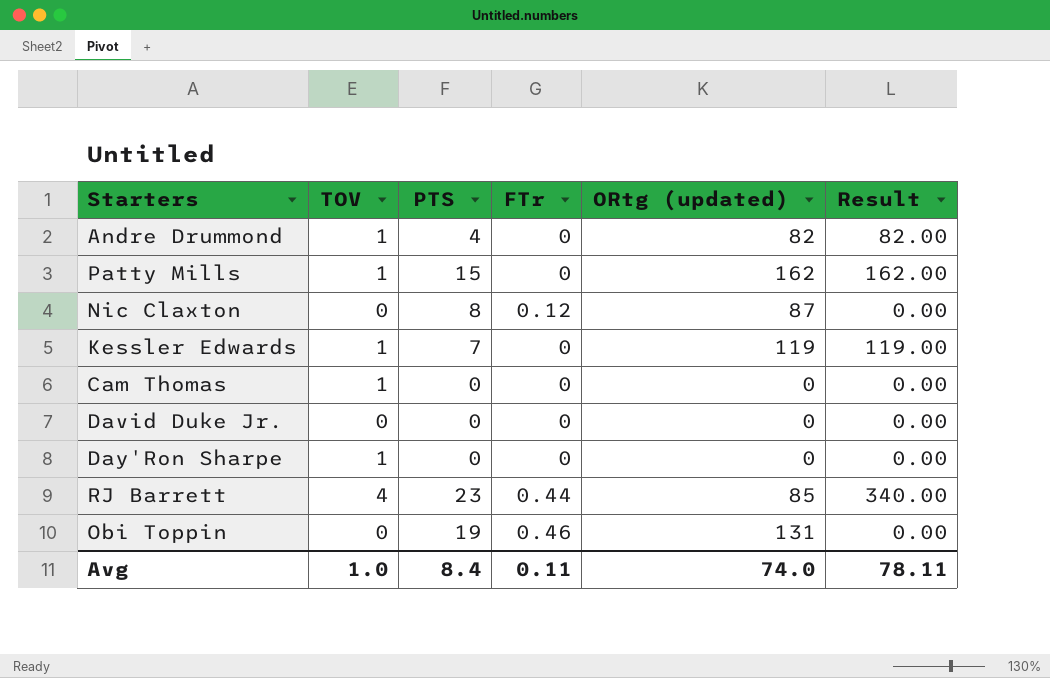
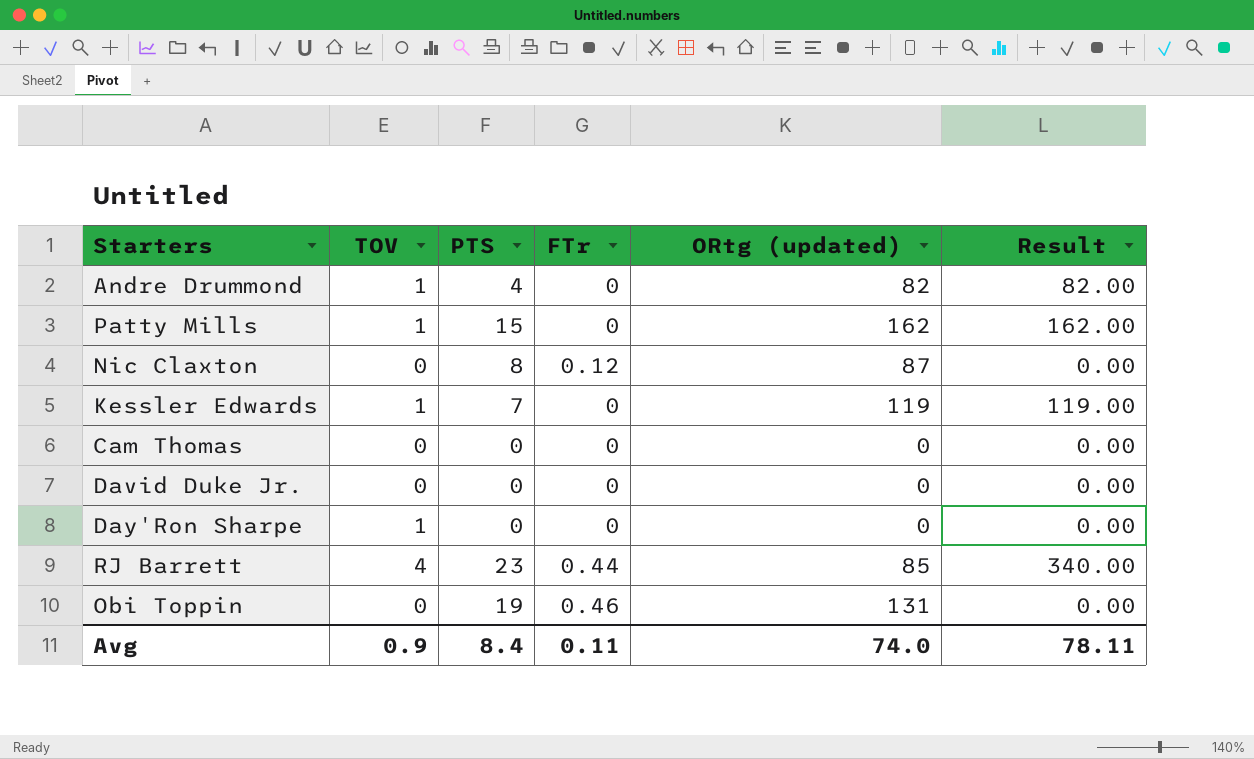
Cam Thomas | TOV: 1 -> 0
Avg | TOV: 1.0 -> 0.9

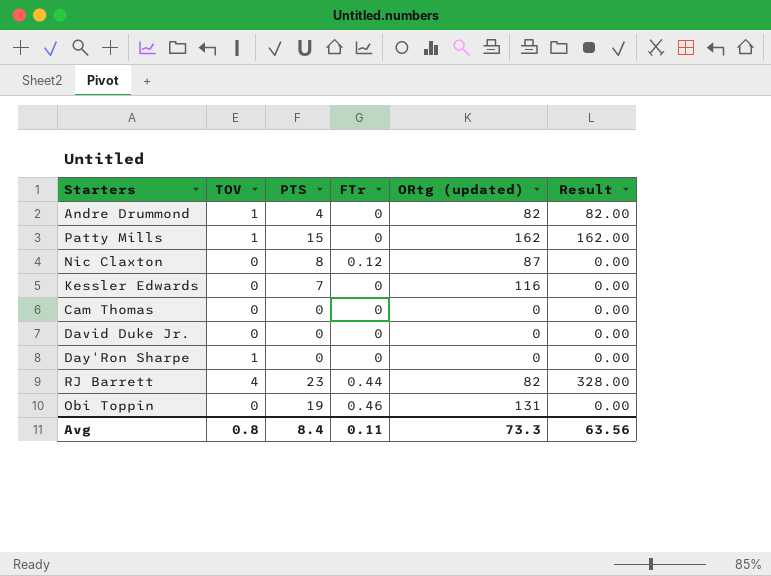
Kessler Edwards | TOV: 1 -> 0
Kessler Edwards | ORtg (updated): 119 -> 116
Kessler Edwards | Result: 119.00 -> 0.00
RJ Barrett | ORtg (updated): 85 -> 82
RJ Barrett | Result: 340.00 -> 328.00
Avg | TOV: 0.9 -> 0.8
Avg | ORtg (updated): 74.0 -> 73.3
Avg | Result: 78.11 -> 63.56

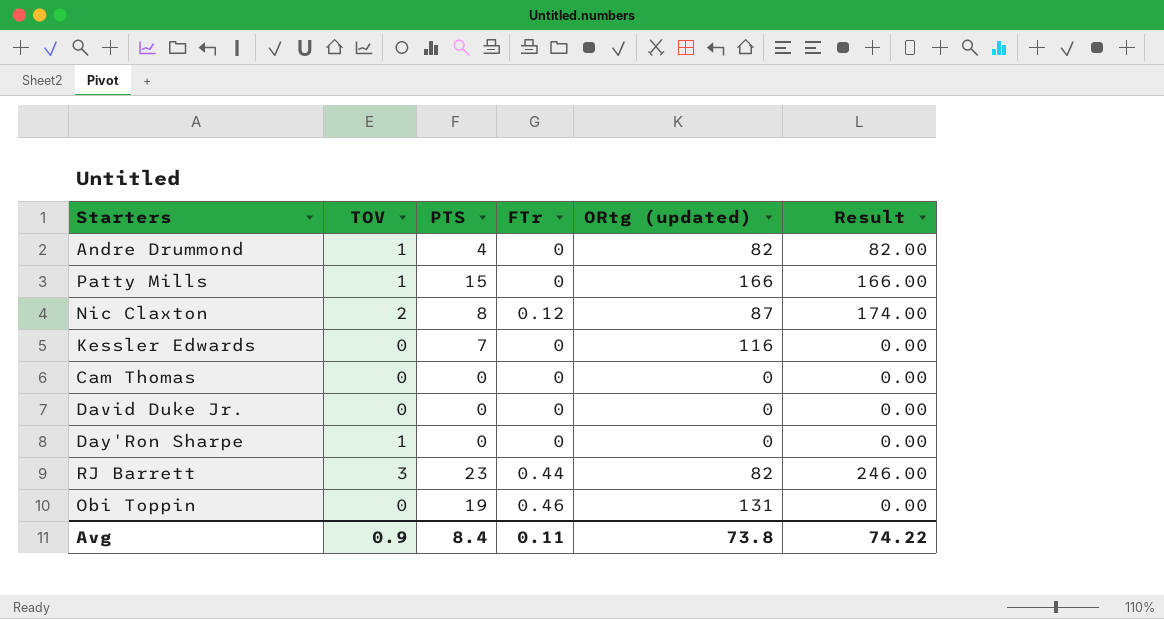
Patty Mills | ORtg (updated): 162 -> 166
Patty Mills | Result: 162.00 -> 166.00
Nic Claxton | TOV: 0 -> 2
Nic Claxton | Result: 0.00 -> 174.00
RJ Barrett | TOV: 4 -> 3
RJ Barrett | Result: 328.00 -> 246.00
Avg | TOV: 0.8 -> 0.9
Avg | ORtg (updated): 73.3 -> 73.8
Avg | Result: 63.56 -> 74.22

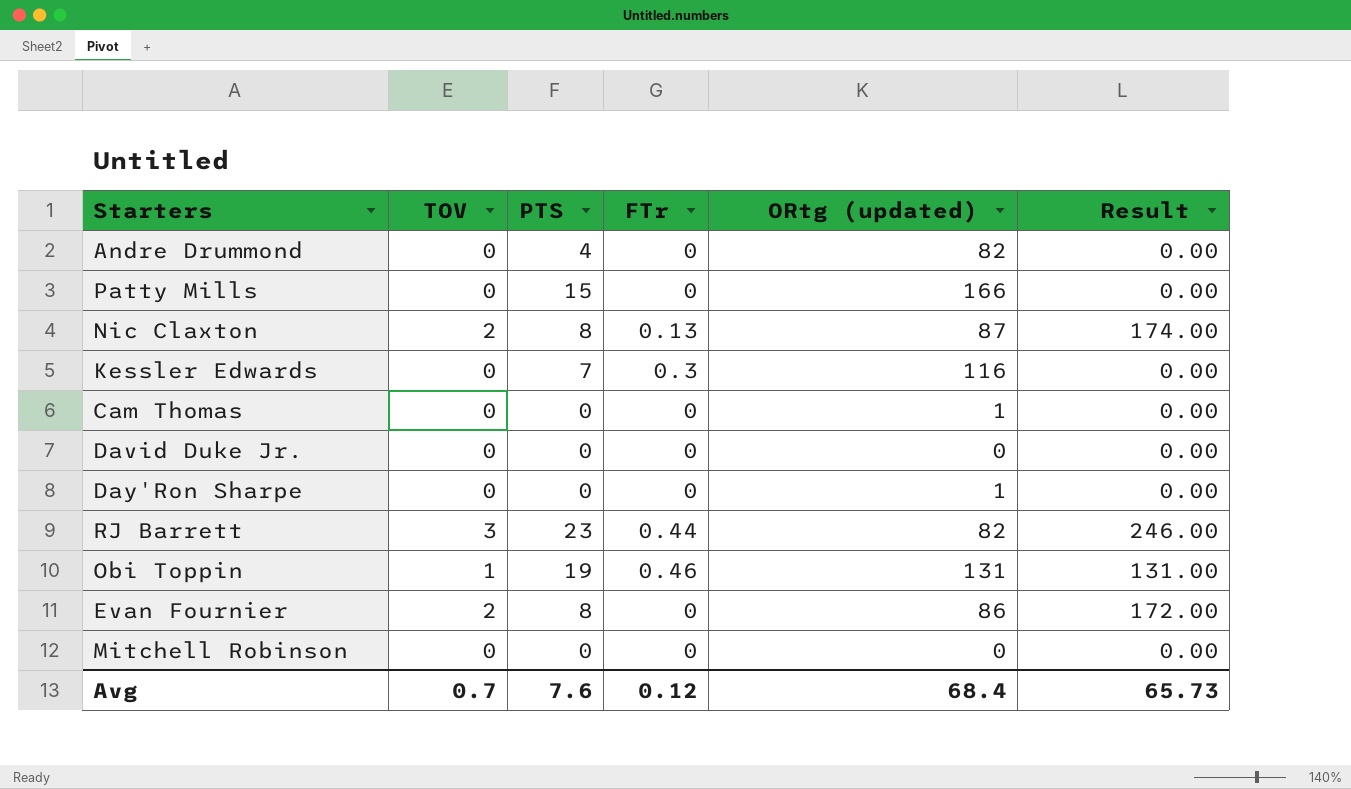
Andre Drummond | TOV: 1 -> 0
Andre Drummond | Result: 82.00 -> 0.00
Patty Mills | TOV: 1 -> 0
Patty Mills | Result: 166.00 -> 0.00
Nic Claxton | FTr: 0.12 -> 0.13
Kessler Edwards | FTr: 0 -> 0.3
Cam Thomas | ORtg (updated): 0 -> 1
Day'Ron Sharpe | TOV: 1 -> 0
Day'Ron Sharpe | ORtg (updated): 0 -> 1
Obi Toppin | TOV: 0 -> 1
Obi Toppin | Result: 0.00 -> 131.00
row Evan Fournier: none -> 2 | 8 | 0 | 86 | 172.00
row Mitchell Robinson: none -> 0 | 0 | 0 | 0 | 0.00
Avg | TOV: 0.9 -> 0.7
Avg | PTS: 8.4 -> 7.6
Avg | FTr: 0.11 -> 0.12
Avg | ORtg (updated): 73.8 -> 68.4
Avg | Result: 74.22 -> 65.73

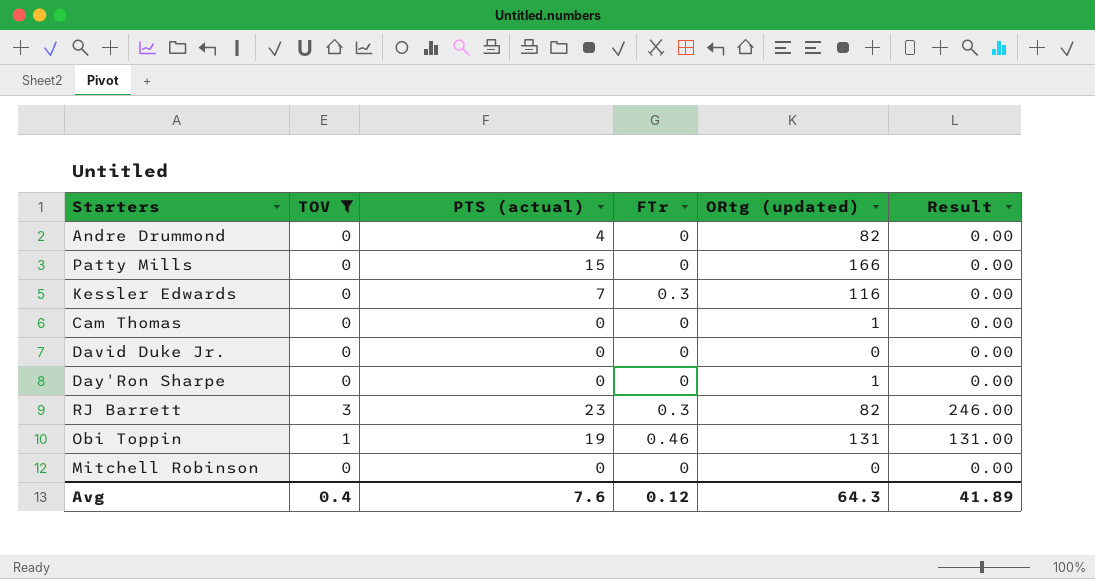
filter: none -> TOV != 2
column name: PTS -> PTS (actual)
RJ Barrett | FTr: 0.44 -> 0.3
Avg | TOV: 0.7 -> 0.4
Avg | ORtg (updated): 68.4 -> 64.3
Avg | Result: 65.73 -> 41.89

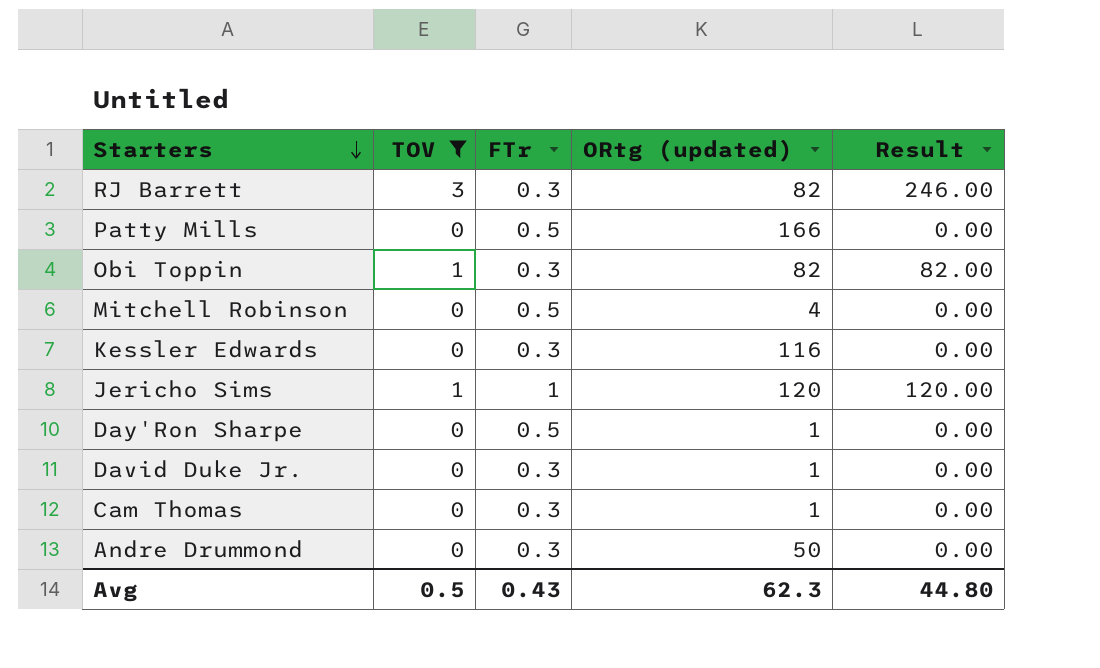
row order: none -> Starters descending
column PTS (actual) | position: 3 -> none
Patty Mills | FTr: 0 -> 0.5
Obi Toppin | FTr: 0.46 -> 0.3
Obi Toppin | ORtg (updated): 131 -> 82
Obi Toppin | Result: 131.00 -> 82.00
Mitchell Robinson | FTr: 0 -> 0.5
Mitchell Robinson | ORtg (updated): 0 -> 4
row Jericho Sims: none -> 1 | 1 | 120 | 120.00
Day'Ron Sharpe | FTr: 0 -> 0.5
David Duke Jr. | FTr: 0 -> 0.3
David Duke Jr. | ORtg (updated): 0 -> 1
Cam Thomas | FTr: 0 -> 0.3
Andre Drummond | FTr: 0 -> 0.3
Andre Drummond | ORtg (updated): 82 -> 50
Avg | TOV: 0.4 -> 0.5
Avg | FTr: 0.12 -> 0.43
Avg | ORtg (updated): 64.3 -> 62.3
Avg | Result: 41.89 -> 44.80

